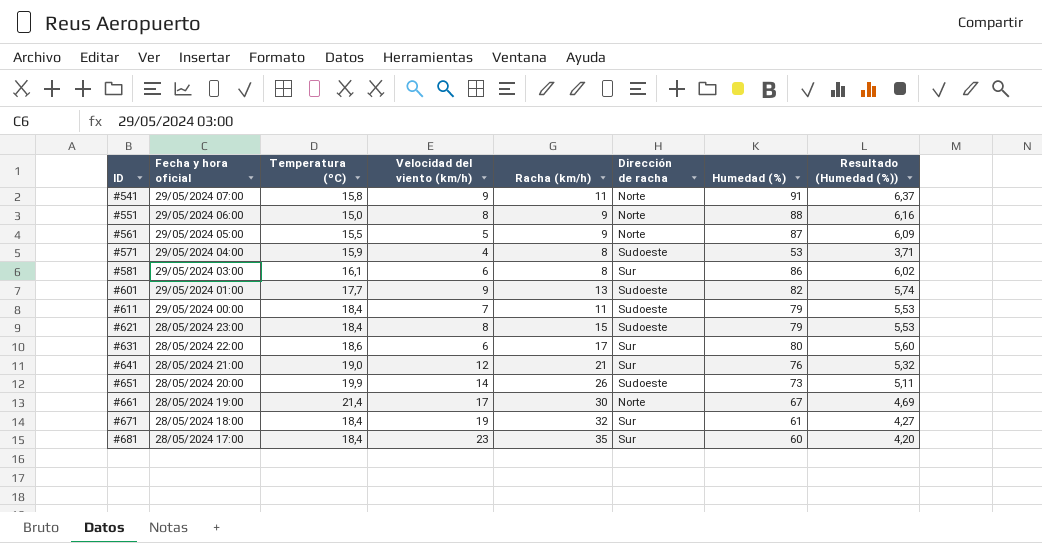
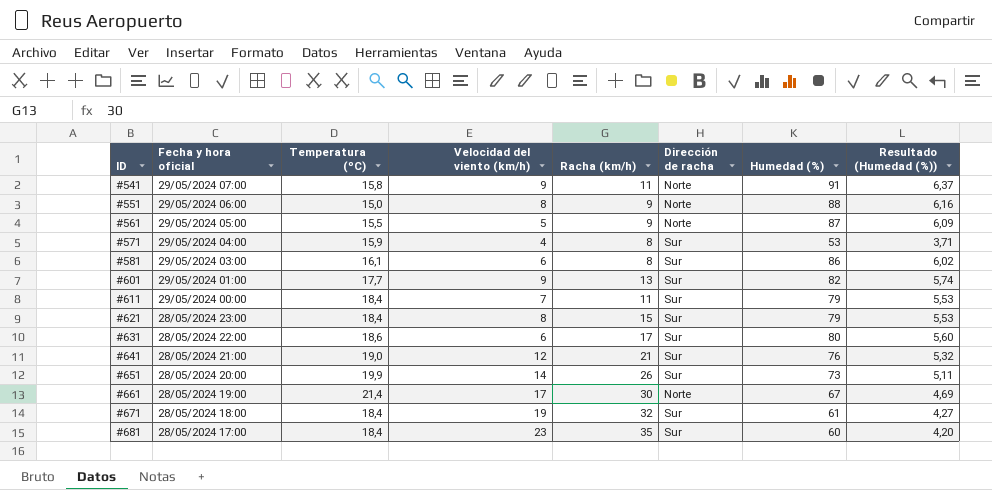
#571 | Dirección de racha: Sudoeste -> Sur
#601 | Dirección de racha: Sudoeste -> Sur
#611 | Dirección de racha: Sudoeste -> Sur
#621 | Dirección de racha: Sudoeste -> Sur
#651 | Dirección de racha: Sudoeste -> Sur

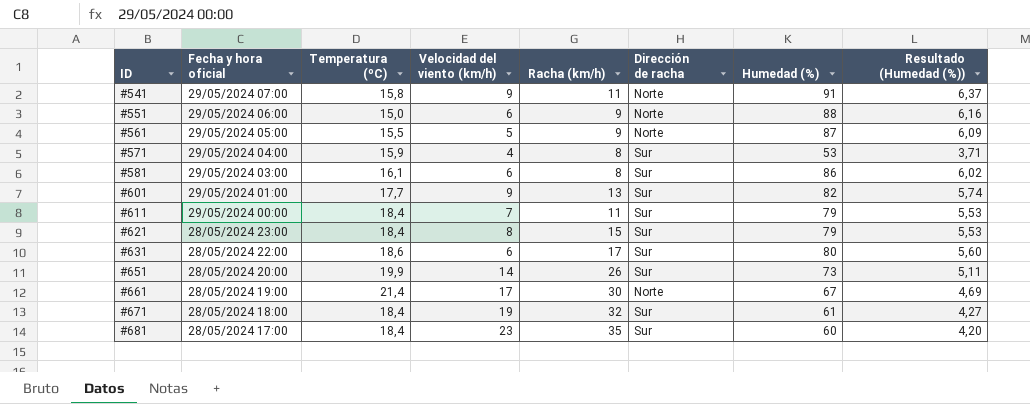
row #641: 28/05/2024 21:00 | 19,0 | 12 | 21 | Sur | 76 | 5,32 -> none
#551 | Velocidad del viento (km/h): 8 -> 6

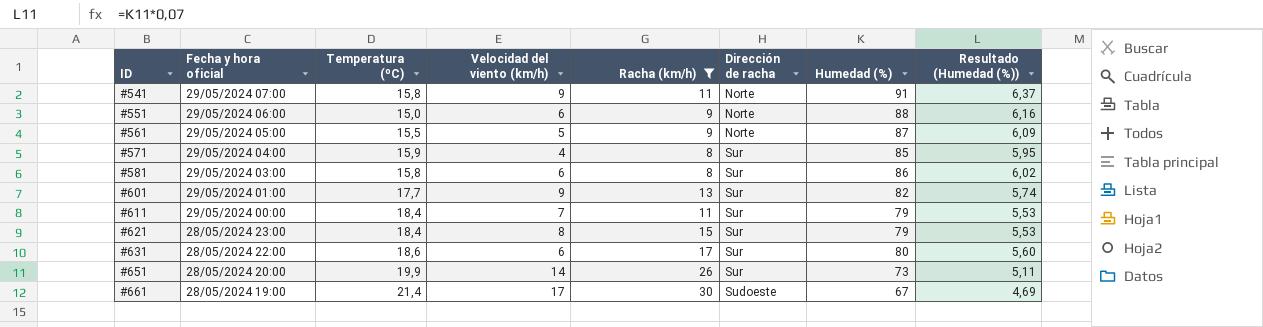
filter: none -> Racha (km/h) <= 30
#571 | Humedad (%): 53 -> 85
#571 | Resultado (Humedad (%)): 3,71 -> 5,95
#581 | Temperatura (ºC): 16,1 -> 15,8
#661 | Dirección de racha: Norte -> Sudoeste

